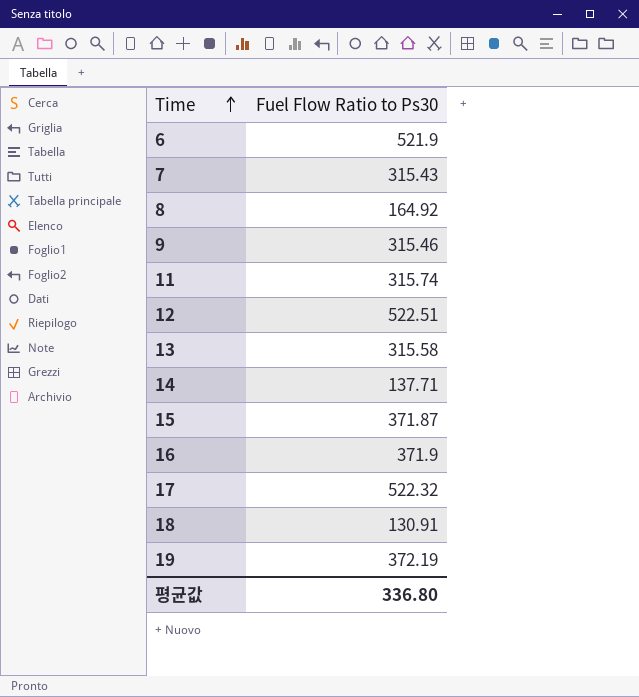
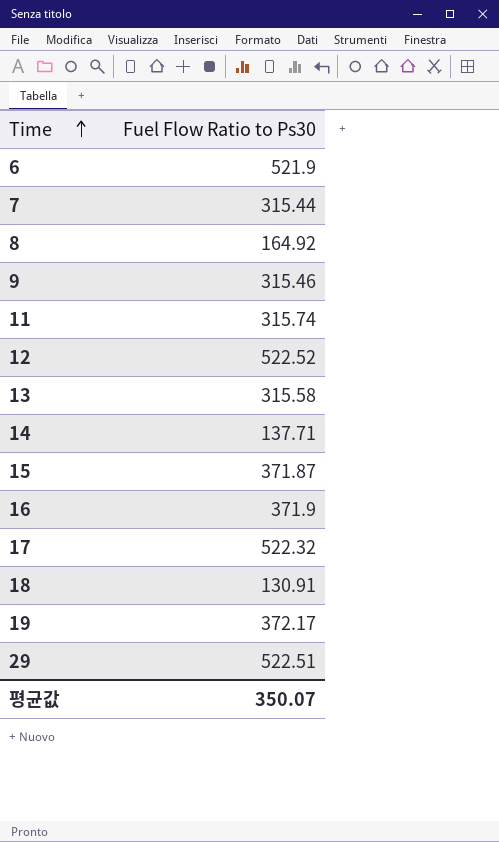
7 | Fuel Flow Ratio to Ps30: 315.43 -> 315.44
12 | Fuel Flow Ratio to Ps30: 522.51 -> 522.52
19 | Fuel Flow Ratio to Ps30: 372.19 -> 372.17
row 29: none -> 522.51
평균값 | Fuel Flow Ratio to Ps30: 336.80 -> 350.07

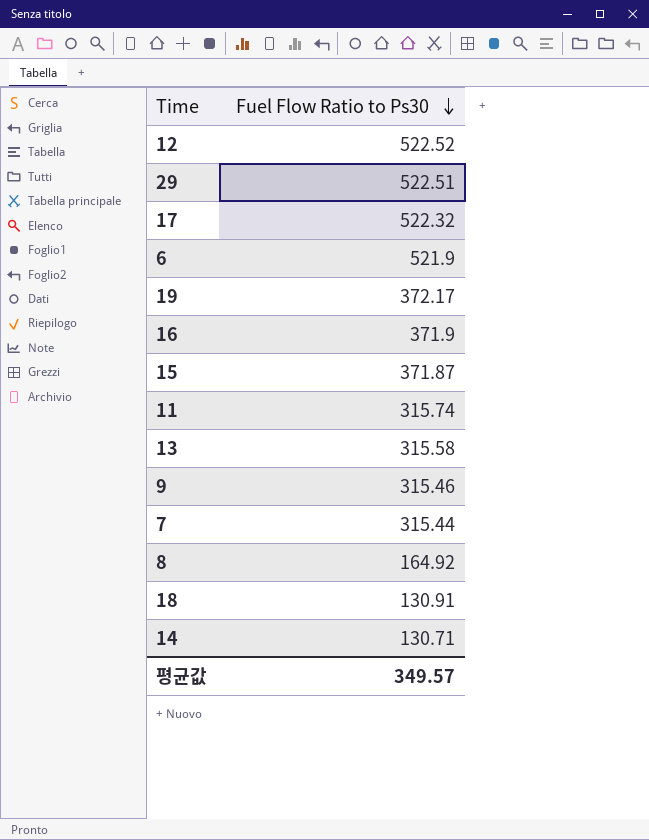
row order: Time ascending -> Fuel Flow Ratio to Ps30 descending
14 | Fuel Flow Ratio to Ps30: 137.71 -> 130.71
평균값 | Fuel Flow Ratio to Ps30: 350.07 -> 349.57

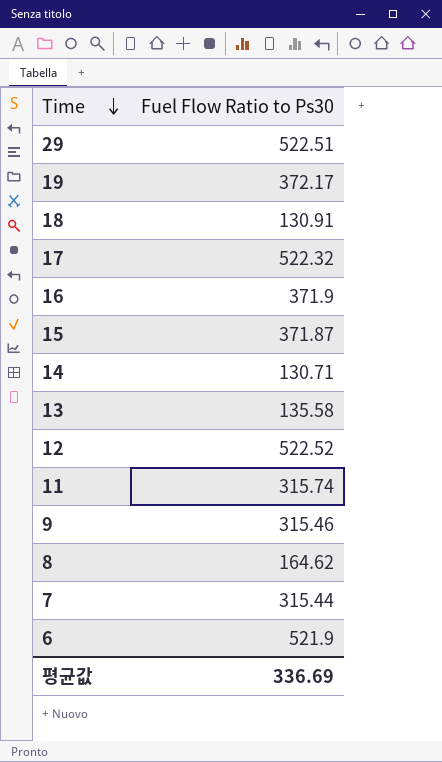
row order: Fuel Flow Ratio to Ps30 descending -> Time descending
13 | Fuel Flow Ratio to Ps30: 315.58 -> 135.58
8 | Fuel Flow Ratio to Ps30: 164.92 -> 164.62
평균값 | Fuel Flow Ratio to Ps30: 349.57 -> 336.69

